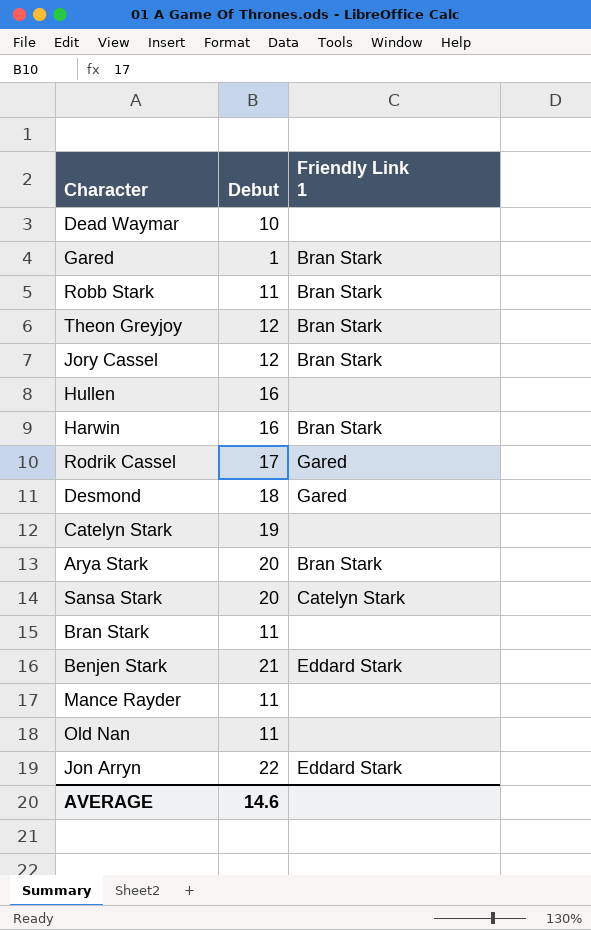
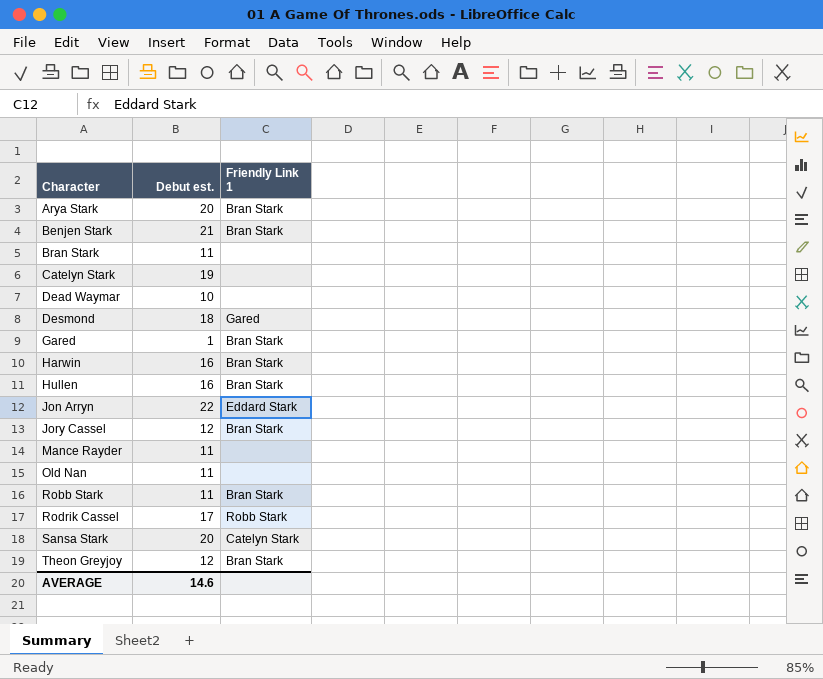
row order: none -> Character ascending
column name: Debut -> Debut est.
Benjen Stark | Friendly Link 1: Eddard Stark -> Bran Stark
Hullen | Friendly Link 1: none -> Bran Stark
Rodrik Cassel | Friendly Link 1: Gared -> Robb Stark

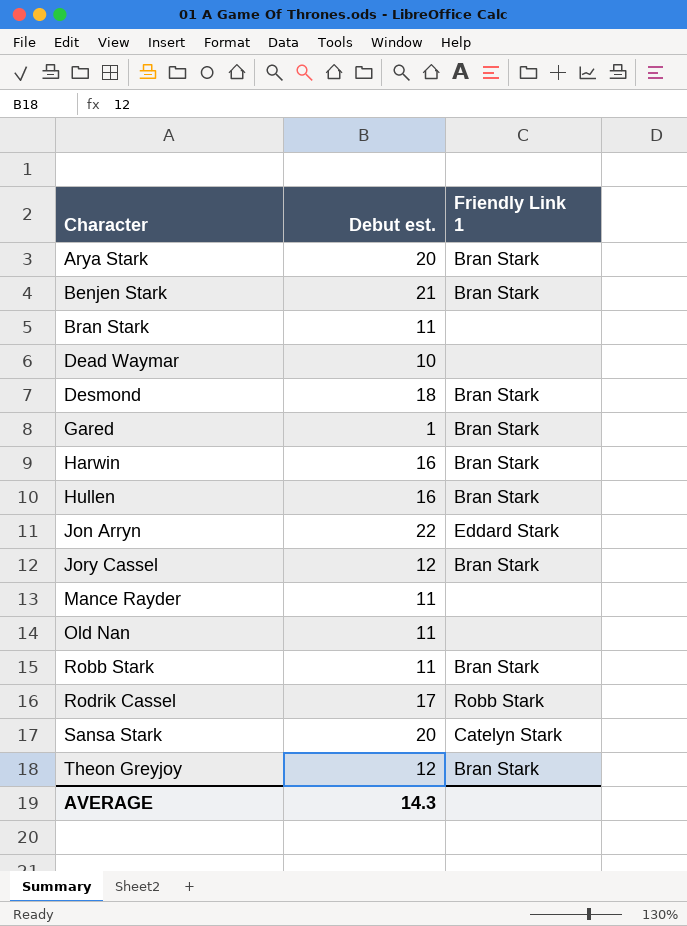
row Catelyn Stark: 19 | none -> none
Desmond | Friendly Link 1: Gared -> Bran Stark
AVERAGE | Debut est.: 14.6 -> 14.3

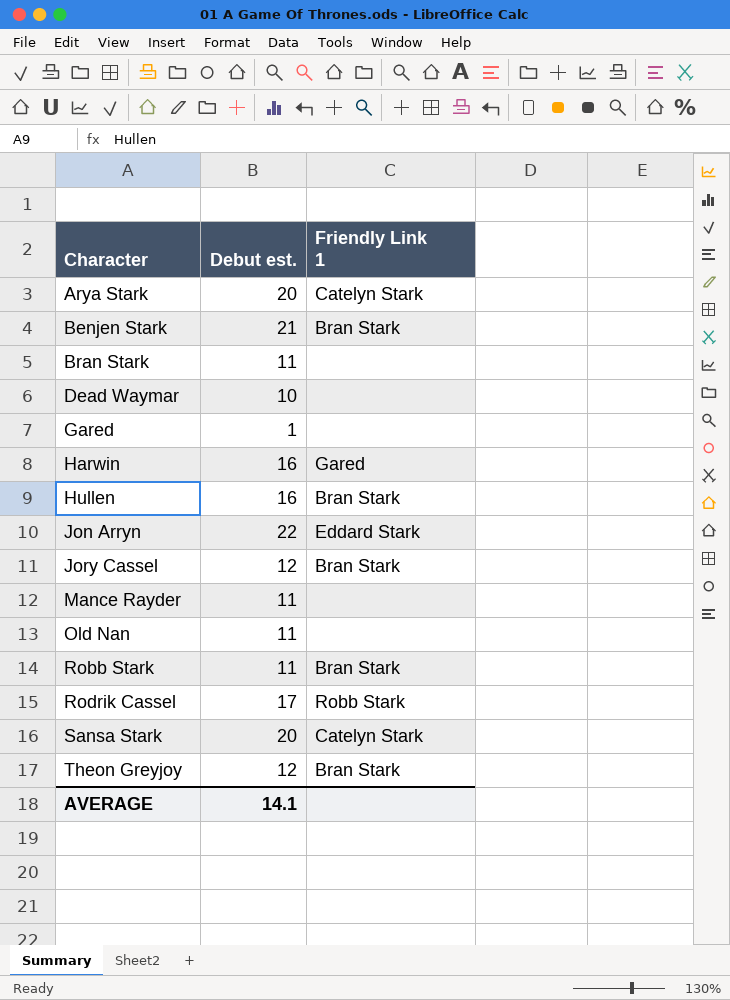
row Desmond: 18 | Bran Stark -> none
Arya Stark | Friendly Link 1: Bran Stark -> Catelyn Stark
Gared | Friendly Link 1: Bran Stark -> none
Harwin | Friendly Link 1: Bran Stark -> Gared
AVERAGE | Debut est.: 14.3 -> 14.1

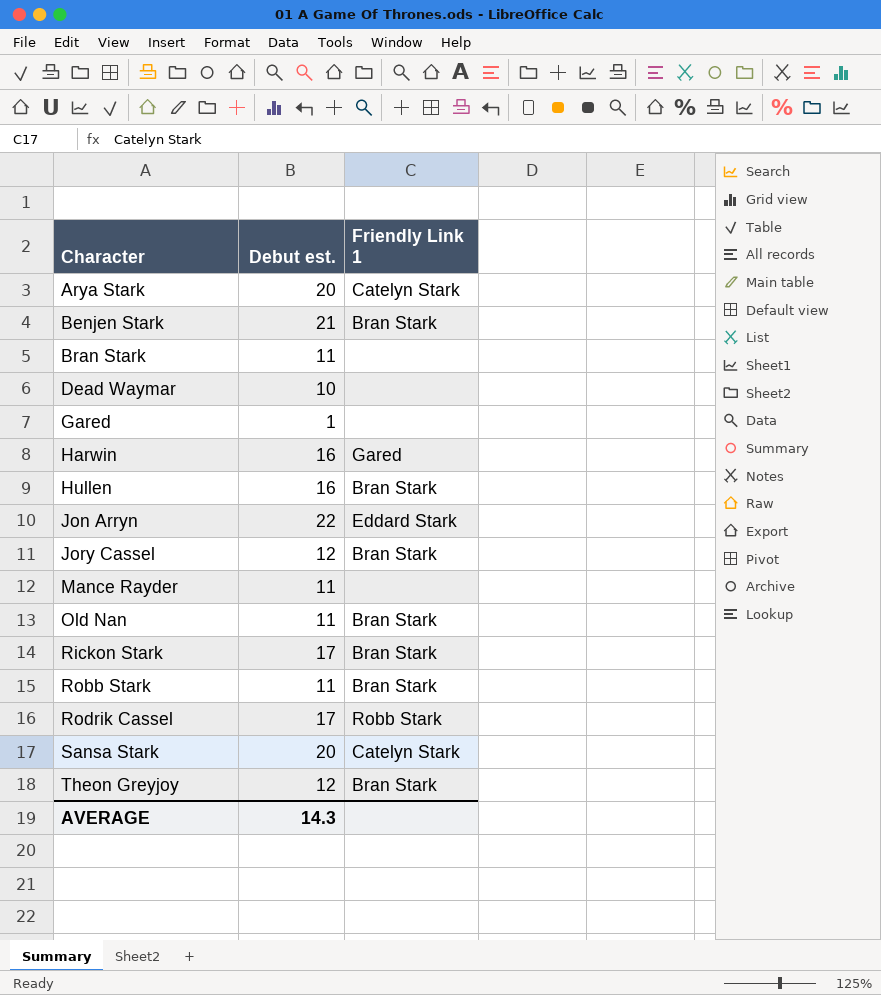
Old Nan | Friendly Link 1: none -> Bran Stark
row Rickon Stark: none -> 17 | Bran Stark
AVERAGE | Debut est.: 14.1 -> 14.3

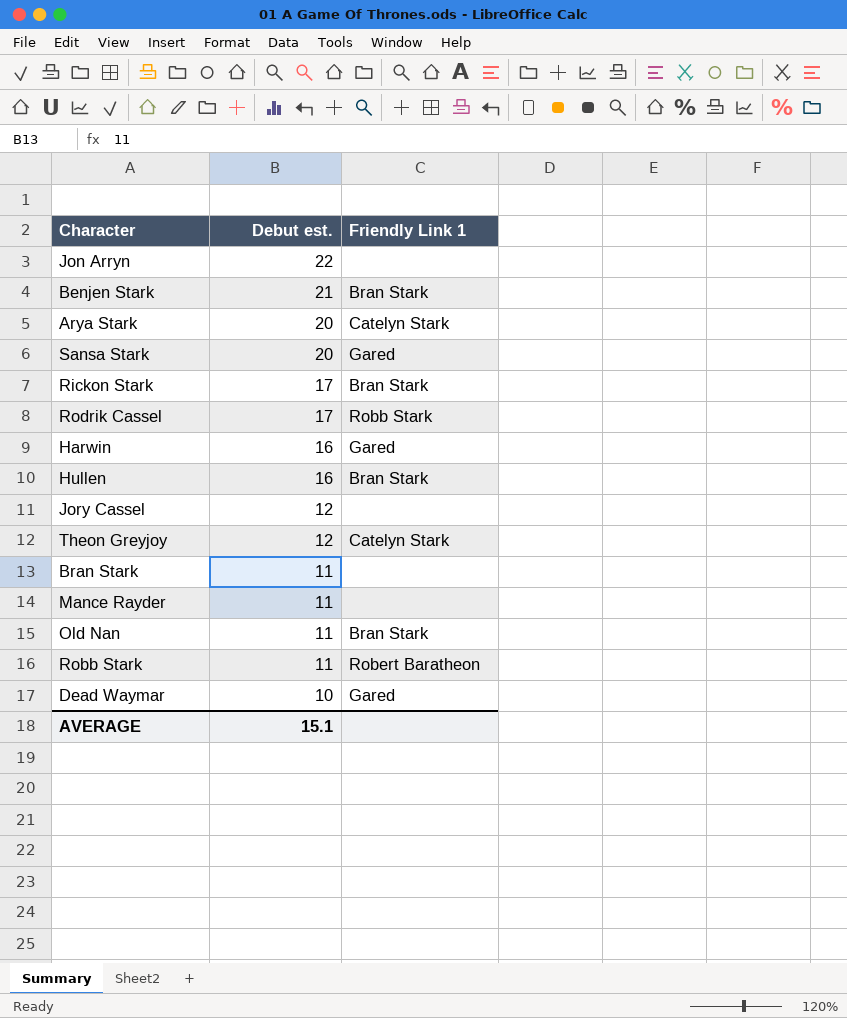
row order: Character ascending -> Debut est. descending
row Gared: 1 | none -> none
Jon Arryn | Friendly Link 1: Eddard Stark -> none
Sansa Stark | Friendly Link 1: Catelyn Stark -> Gared
Jory Cassel | Friendly Link 1: Bran Stark -> none
Theon Greyjoy | Friendly Link 1: Bran Stark -> Catelyn Stark
Robb Stark | Friendly Link 1: Bran Stark -> Robert Baratheon
Dead Waymar | Friendly Link 1: none -> Gared
AVERAGE | Debut est.: 14.3 -> 15.1

